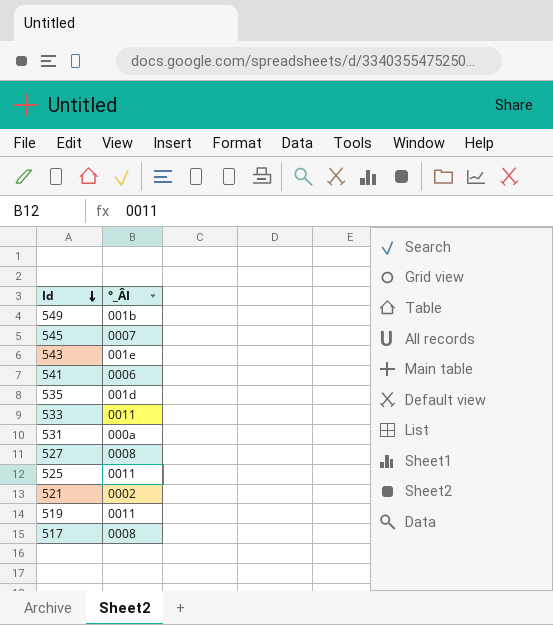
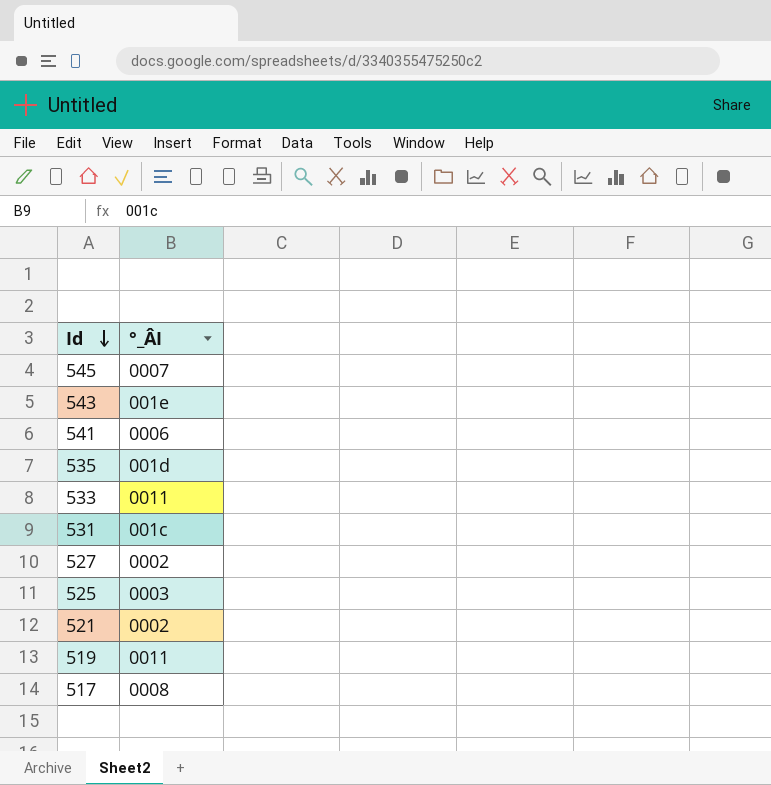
row 549: 001b -> none
531 | °_ÂI: 000a -> 001c
527 | °_ÂI: 0008 -> 0002
525 | °_ÂI: 0011 -> 0003

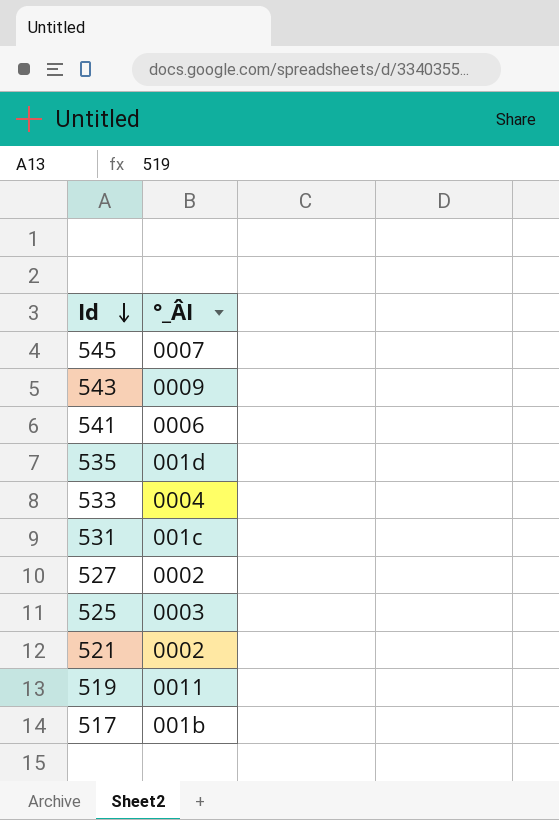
543 | °_ÂI: 001e -> 0009
533 | °_ÂI: 0011 -> 0004
517 | °_ÂI: 0008 -> 001b

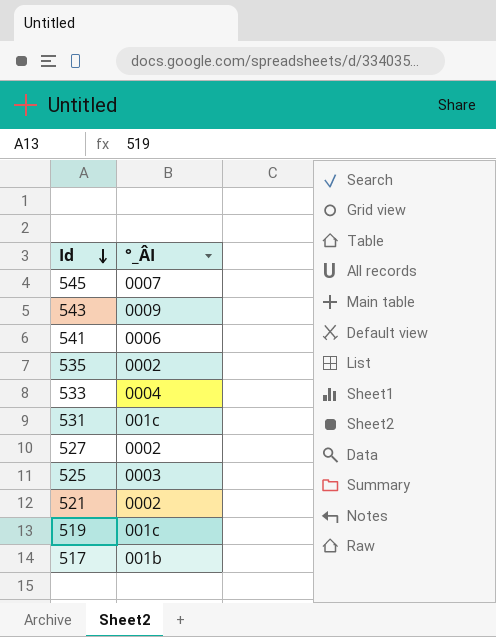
535 | °_ÂI: 001d -> 0002
519 | °_ÂI: 0011 -> 001c

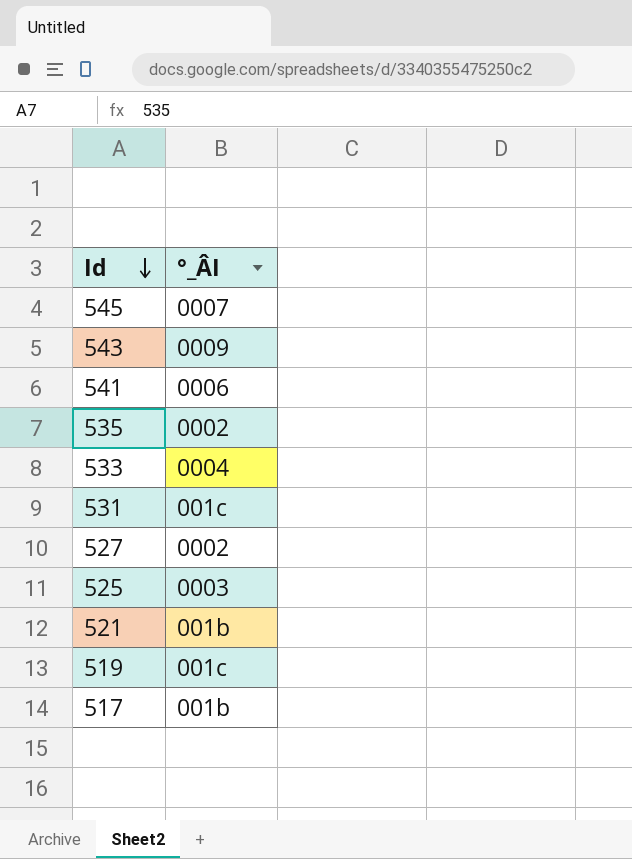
521 | °_ÂI: 0002 -> 001b

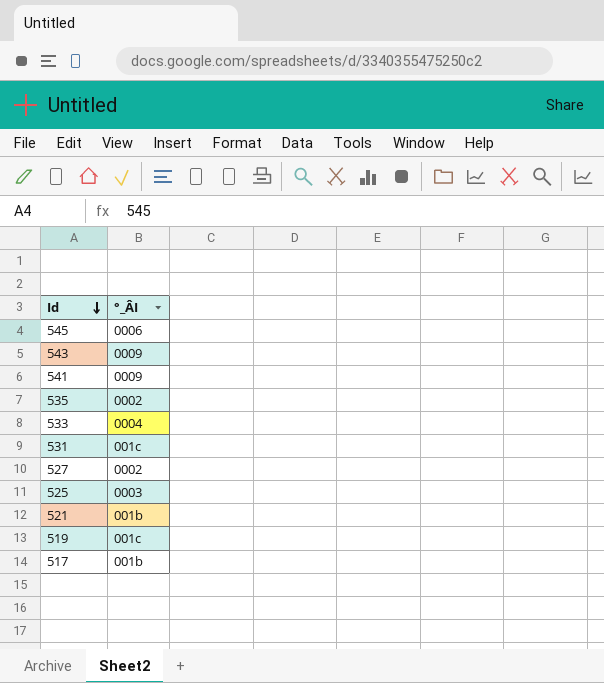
545 | °_ÂI: 0007 -> 0006
541 | °_ÂI: 0006 -> 0009

